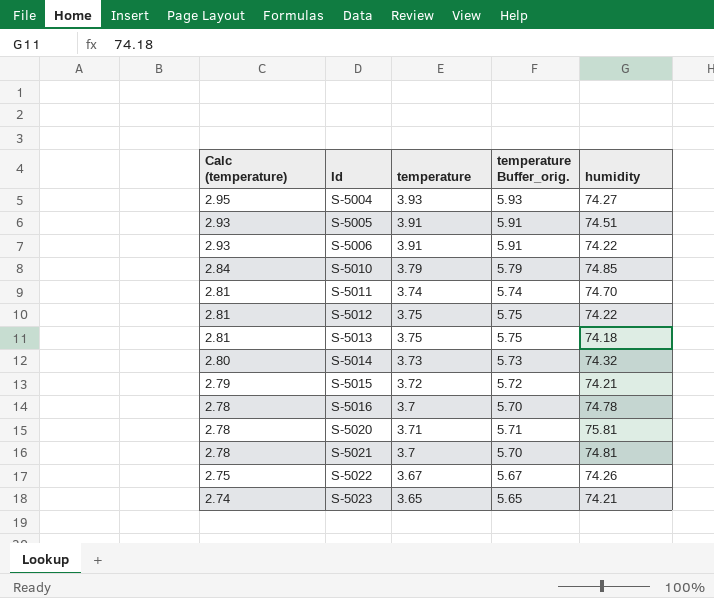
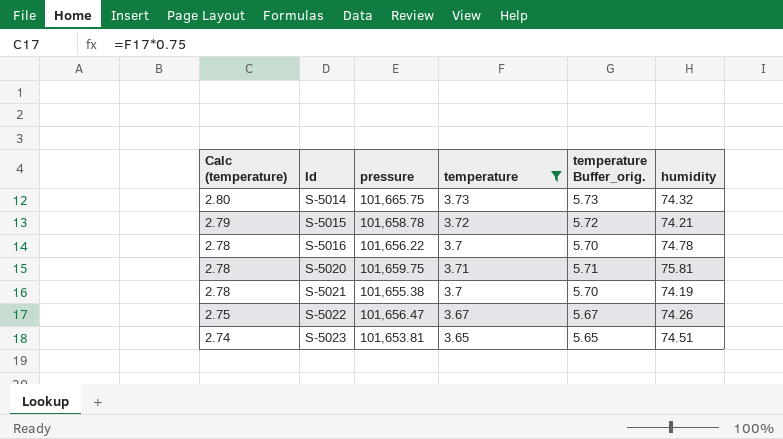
filter: none -> temperature <= 3.73
column pressure | position: none -> 3
S-5021 | humidity: 74.81 -> 74.19
S-5023 | humidity: 74.21 -> 74.51

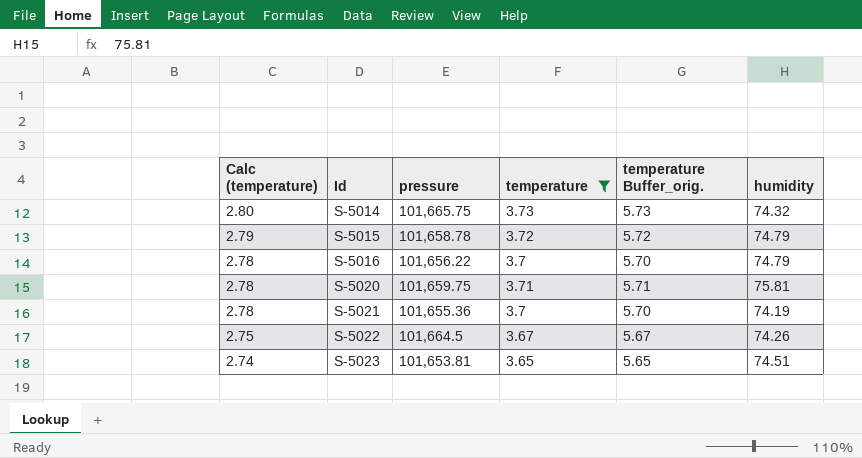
S-5015 | humidity: 74.21 -> 74.79
S-5016 | humidity: 74.78 -> 74.79
S-5021 | pressure: 101,655.38 -> 101,655.36
S-5022 | pressure: 101,656.47 -> 101,664.5

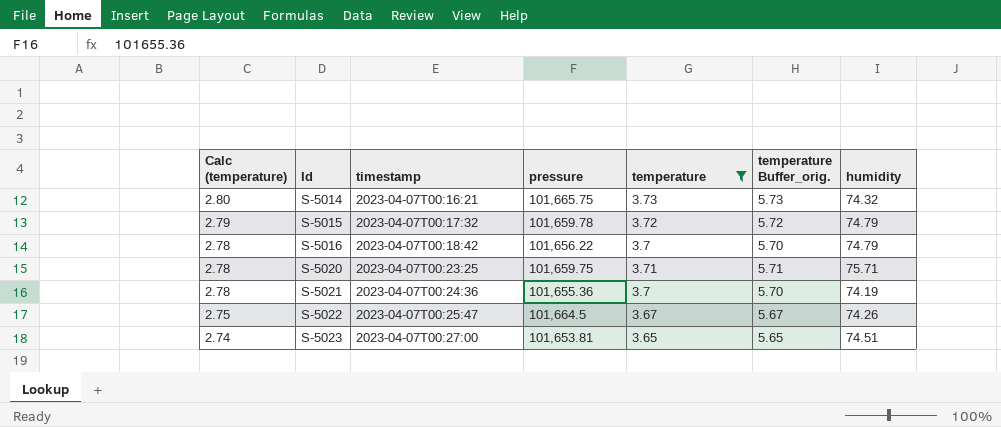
column timestamp | position: none -> 3
S-5015 | pressure: 101,658.78 -> 101,659.78
S-5020 | humidity: 75.81 -> 75.71

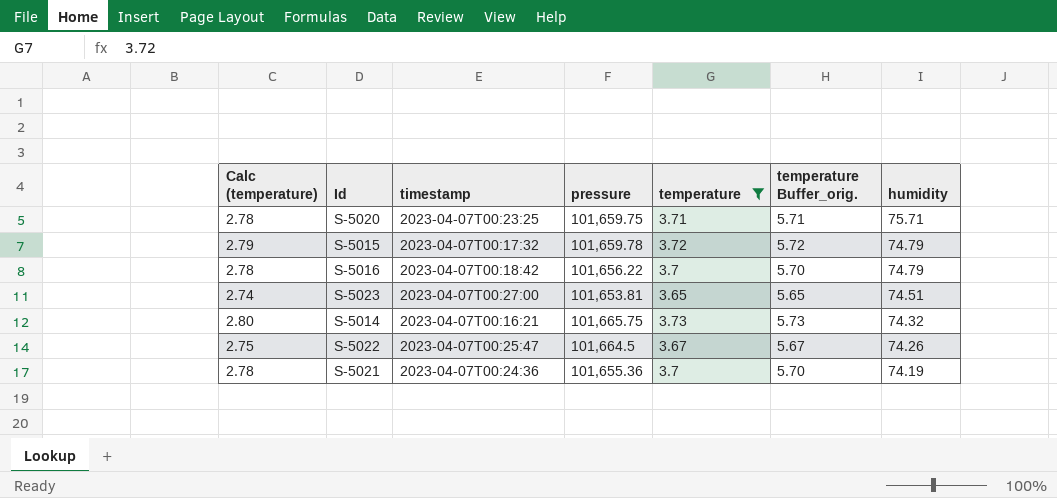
row order: Calc (temperature) descending -> humidity descending

